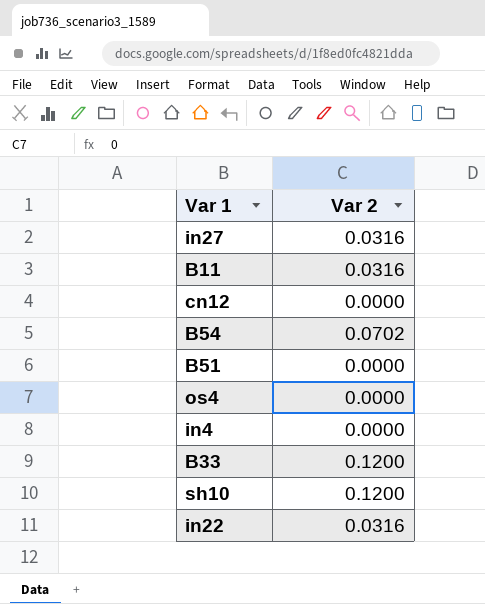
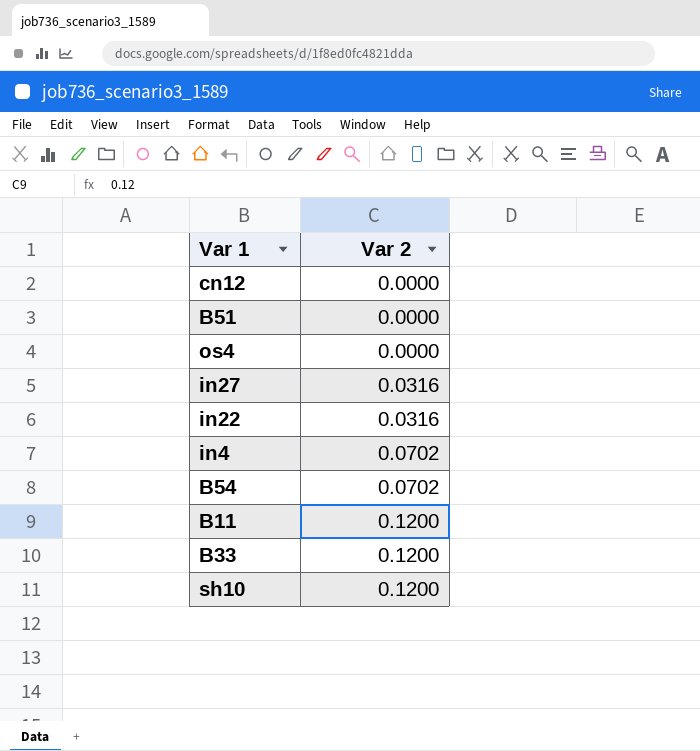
row order: none -> Var 2 ascending
in4 | Var 2: 0.0000 -> 0.0702
B11 | Var 2: 0.0316 -> 0.1200

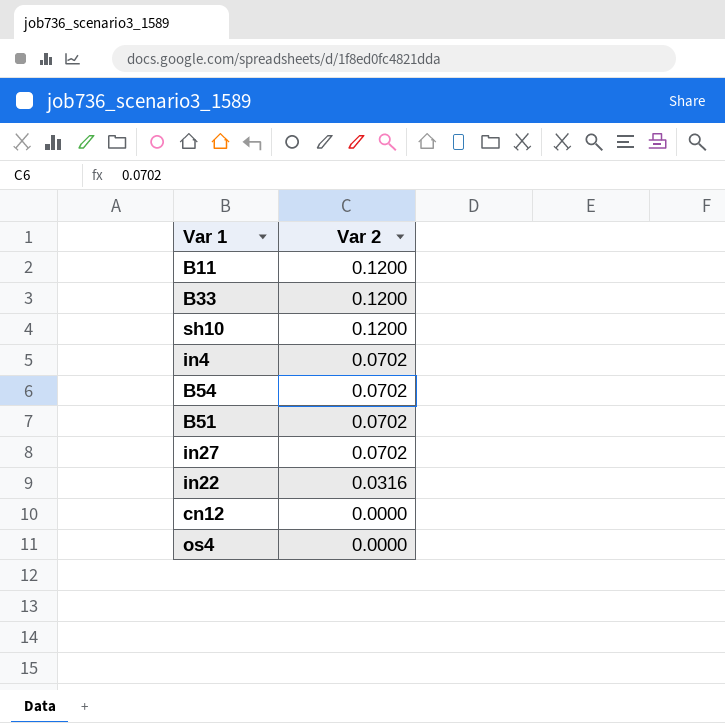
row order: Var 2 ascending -> Var 2 descending
B51 | Var 2: 0.0000 -> 0.0702
in27 | Var 2: 0.0316 -> 0.0702

